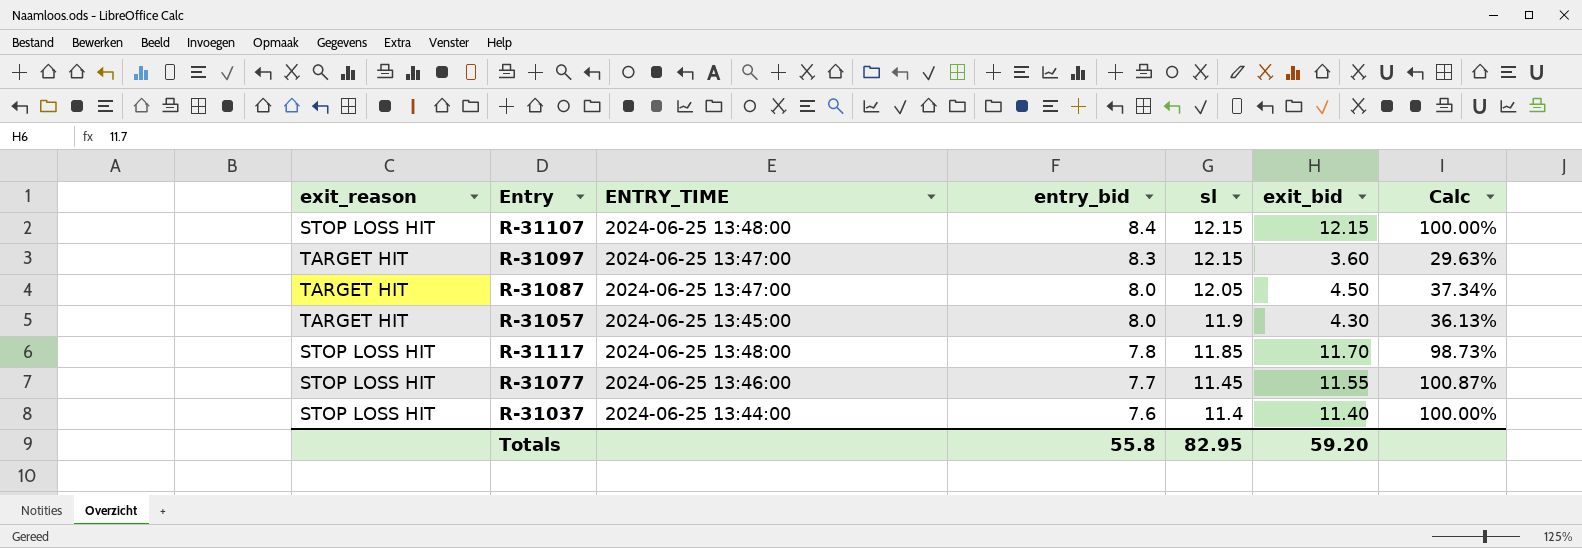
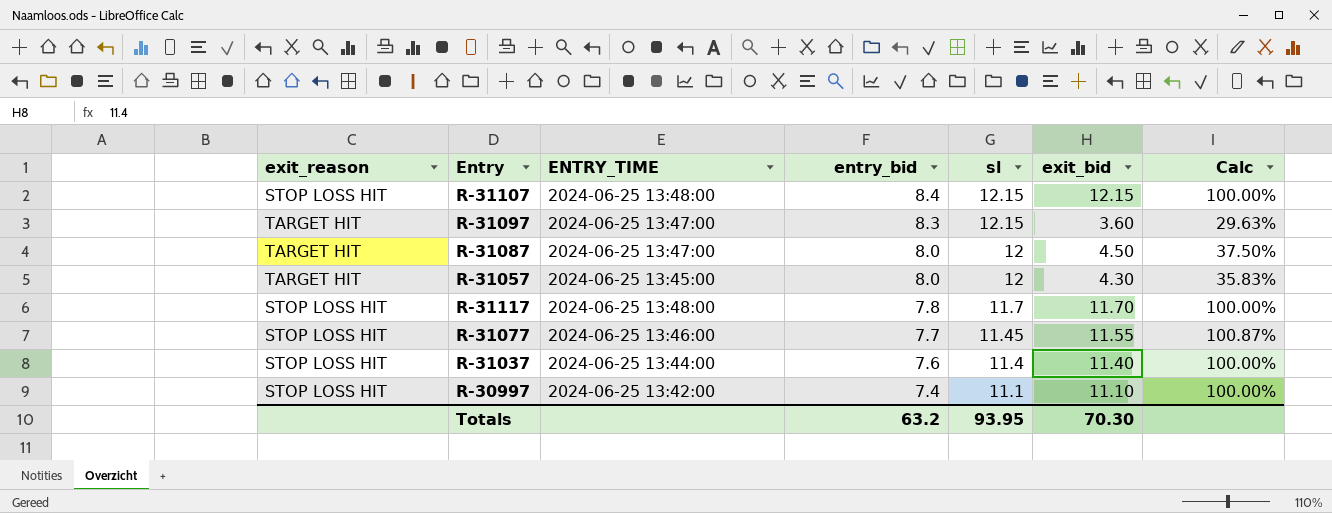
R-31087 | sl: 12.05 -> 12
R-31087 | Calc: 37.34% -> 37.50%
R-31057 | sl: 11.9 -> 12
R-31057 | Calc: 36.13% -> 35.83%
R-31117 | sl: 11.85 -> 11.7
R-31117 | Calc: 98.73% -> 100.00%
row R-30997: none -> STOP LOSS HIT | 2024-06-25 13:42:00 | 7.4 | 11.1 | 11.10 | 100.00%
Totals | entry_bid: 55.8 -> 63.2
Totals | sl: 82.95 -> 93.95
Totals | exit_bid: 59.20 -> 70.30

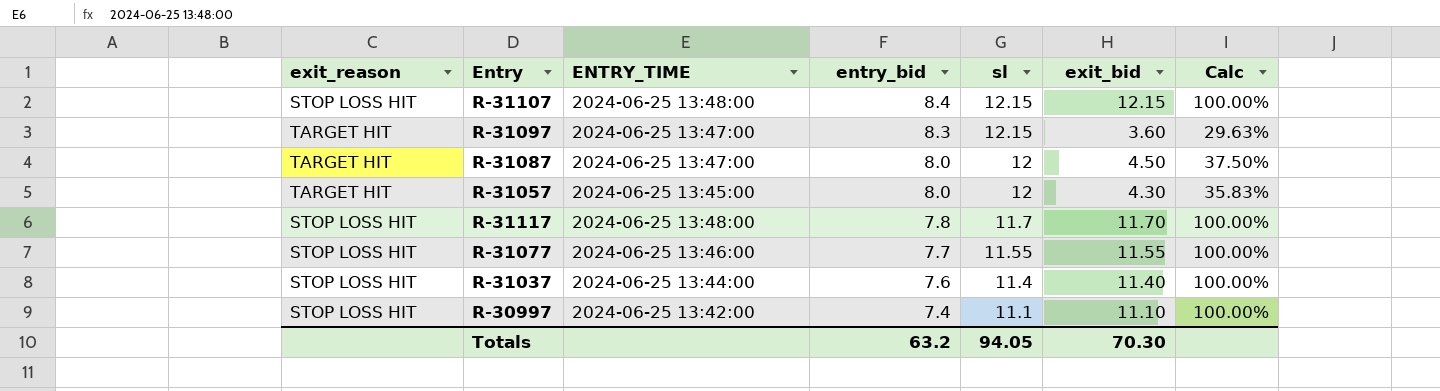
R-31077 | sl: 11.45 -> 11.55
R-31077 | Calc: 100.87% -> 100.00%
Totals | sl: 93.95 -> 94.05

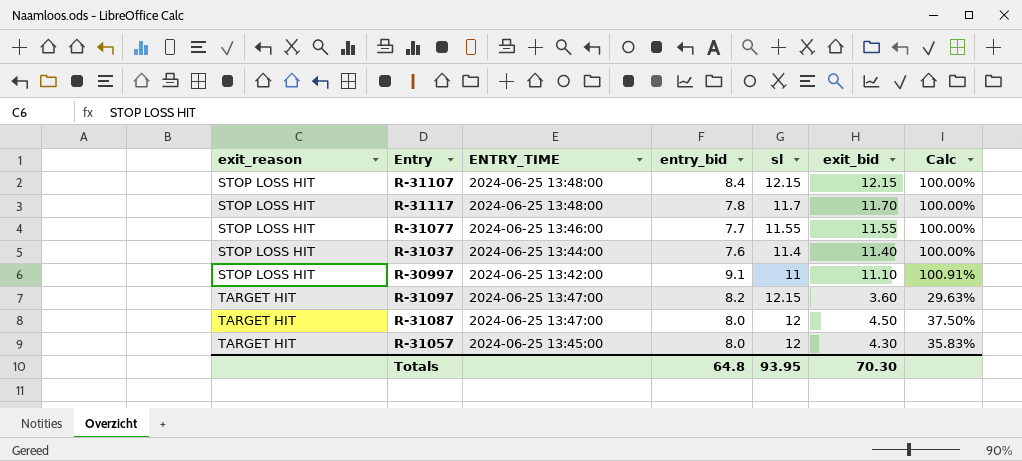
row order: entry_bid descending -> exit_reason ascending
R-30997 | entry_bid: 7.4 -> 9.1
R-30997 | sl: 11.1 -> 11
R-30997 | Calc: 100.00% -> 100.91%
R-31097 | entry_bid: 8.3 -> 8.2
Totals | entry_bid: 63.2 -> 64.8
Totals | sl: 94.05 -> 93.95

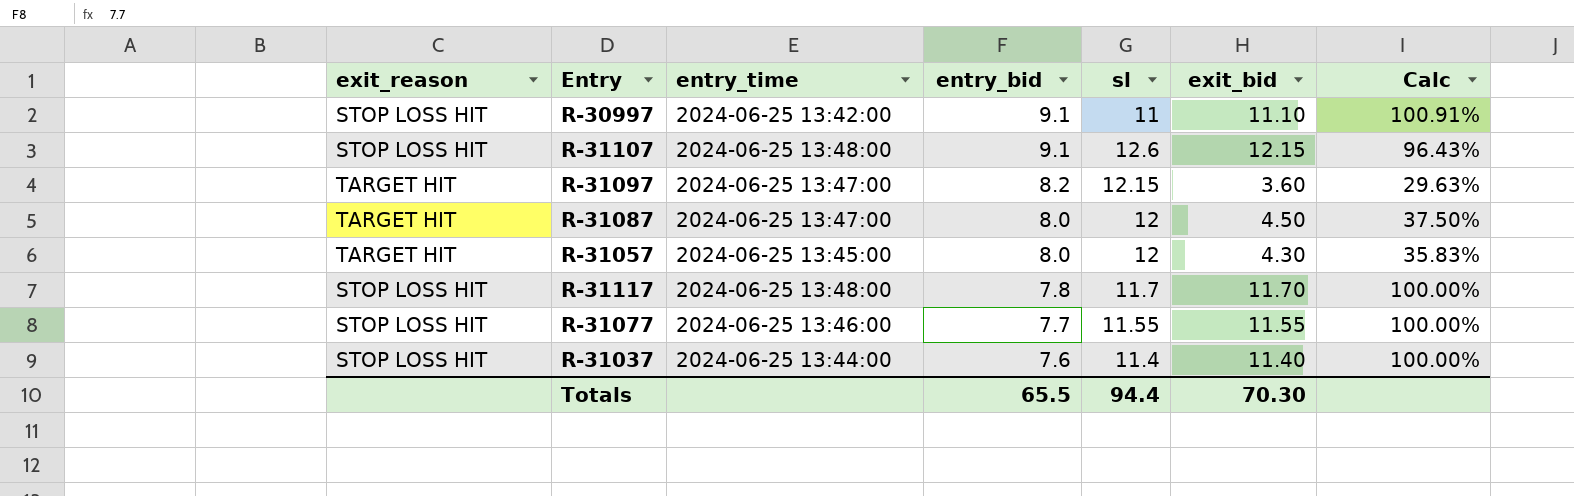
row order: exit_reason ascending -> entry_bid descending
column name: ENTRY_TIME -> entry_time
R-31107 | entry_bid: 8.4 -> 9.1
R-31107 | sl: 12.15 -> 12.6
R-31107 | Calc: 100.00% -> 96.43%
Totals | entry_bid: 64.8 -> 65.5
Totals | sl: 93.95 -> 94.4

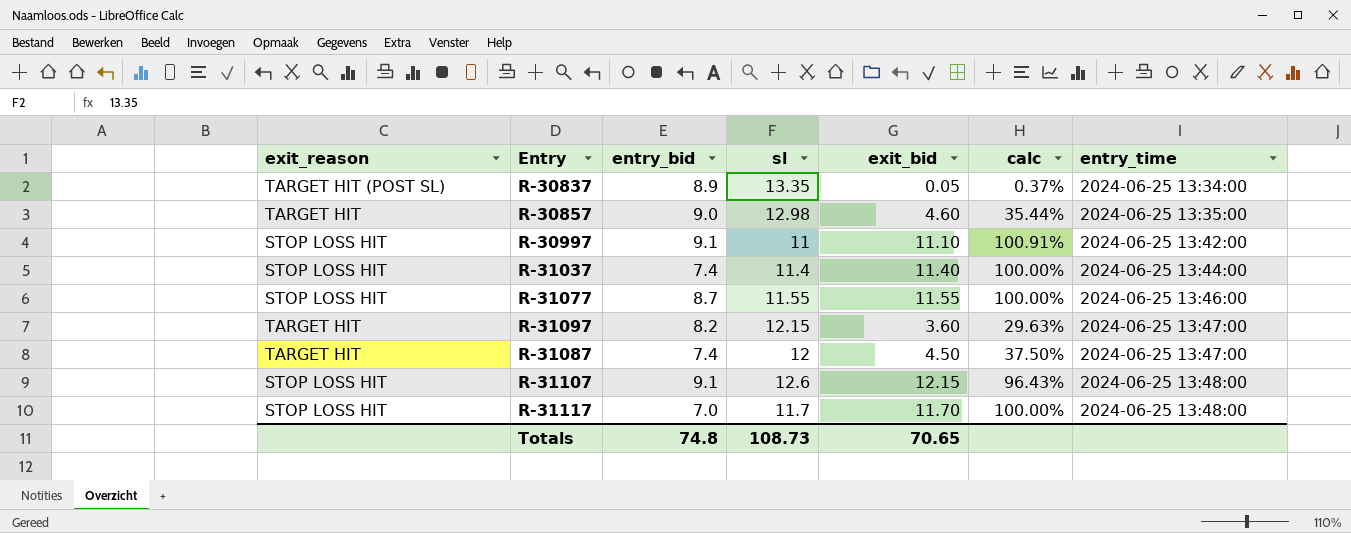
row order: entry_bid descending -> entry_time ascending
column name: Calc -> calc
column entry_time | position: 3 -> 7
row R-31057: TARGET HIT | 2024-06-25 13:45:00 | 8.0 | 12 | 4.30 | 35.83% -> none
row R-30837: none -> TARGET HIT (POST SL) | 8.9 | 13.35 | 0.05 | 0.37% | 2024-06-25 13:34:00
row R-30857: none -> TARGET HIT | 9.0 | 12.98 | 4.60 | 35.44% | 2024-06-25 13:35:00
R-31037 | entry_bid: 7.6 -> 7.4
R-31077 | entry_bid: 7.7 -> 8.7
R-31087 | entry_bid: 8.0 -> 7.4
R-31117 | entry_bid: 7.8 -> 7.0
Totals | entry_bid: 65.5 -> 74.8
Totals | sl: 94.4 -> 108.73
Totals | exit_bid: 70.30 -> 70.65

